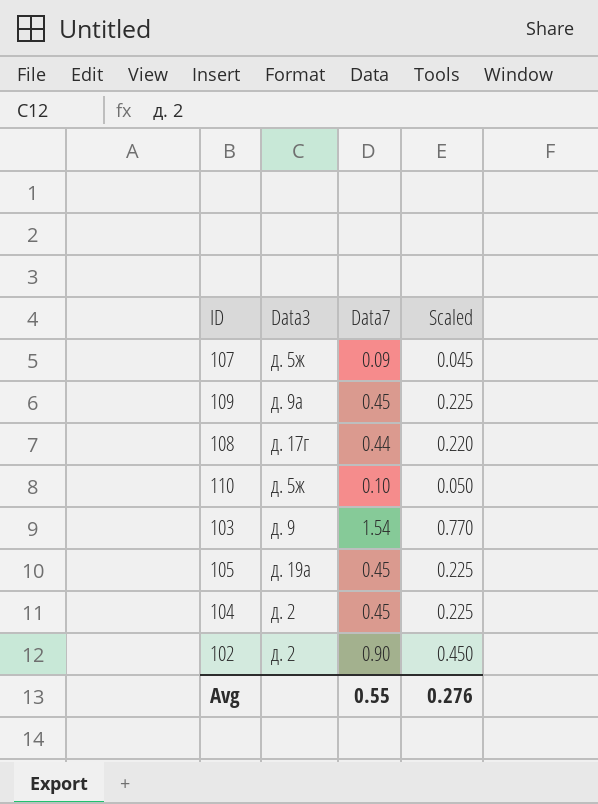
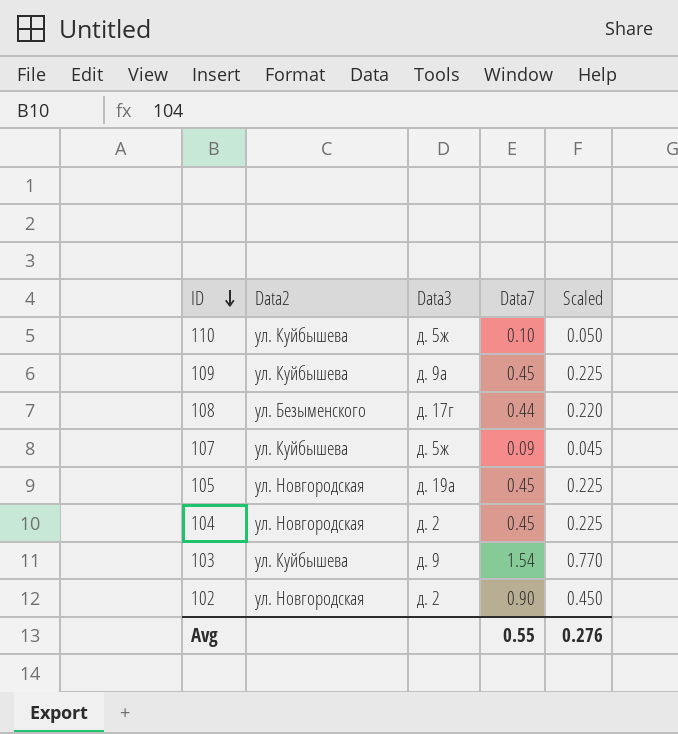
row order: none -> ID descending
column Data2 | position: none -> 2

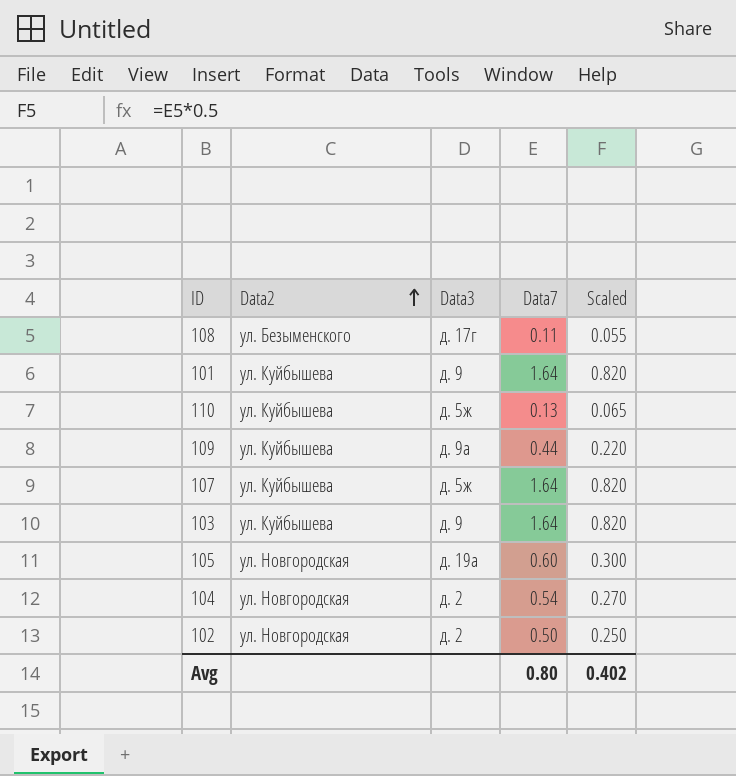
row order: ID descending -> Data2 ascending
108 | Data7: 0.44 -> 0.11
108 | Scaled: 0.220 -> 0.055
row 101: none -> ул. Куйбышева | д. 9 | 1.64 | 0.820
110 | Data7: 0.10 -> 0.13
110 | Scaled: 0.050 -> 0.065
109 | Data7: 0.45 -> 0.44
109 | Scaled: 0.225 -> 0.220
107 | Data7: 0.09 -> 1.64
107 | Scaled: 0.045 -> 0.820
103 | Data7: 1.54 -> 1.64
103 | Scaled: 0.770 -> 0.820
105 | Data7: 0.45 -> 0.60
105 | Scaled: 0.225 -> 0.300
104 | Data7: 0.45 -> 0.54
104 | Scaled: 0.225 -> 0.270
102 | Data7: 0.90 -> 0.50
102 | Scaled: 0.450 -> 0.250
Avg | Data7: 0.55 -> 0.80
Avg | Scaled: 0.276 -> 0.402

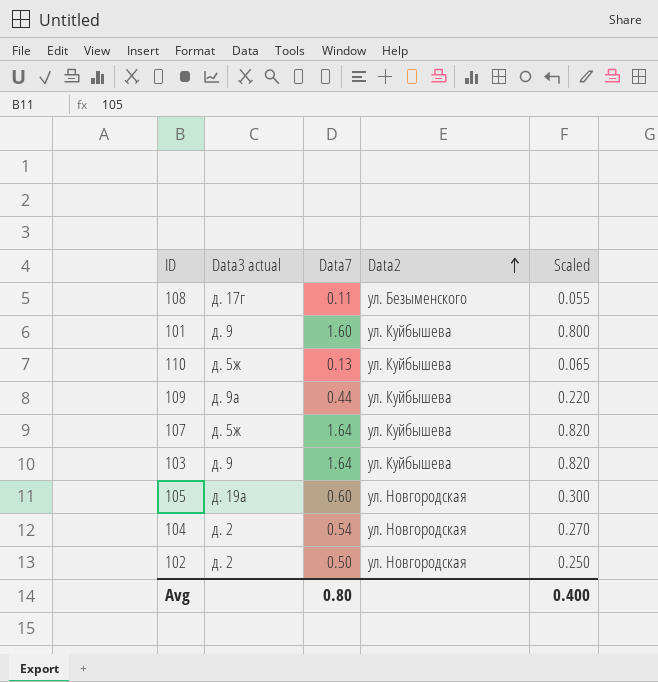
column name: Data3 -> Data3 actual
column Data2 | position: 2 -> 4
101 | Data7: 1.64 -> 1.60
101 | Scaled: 0.820 -> 0.800
Avg | Scaled: 0.402 -> 0.400

